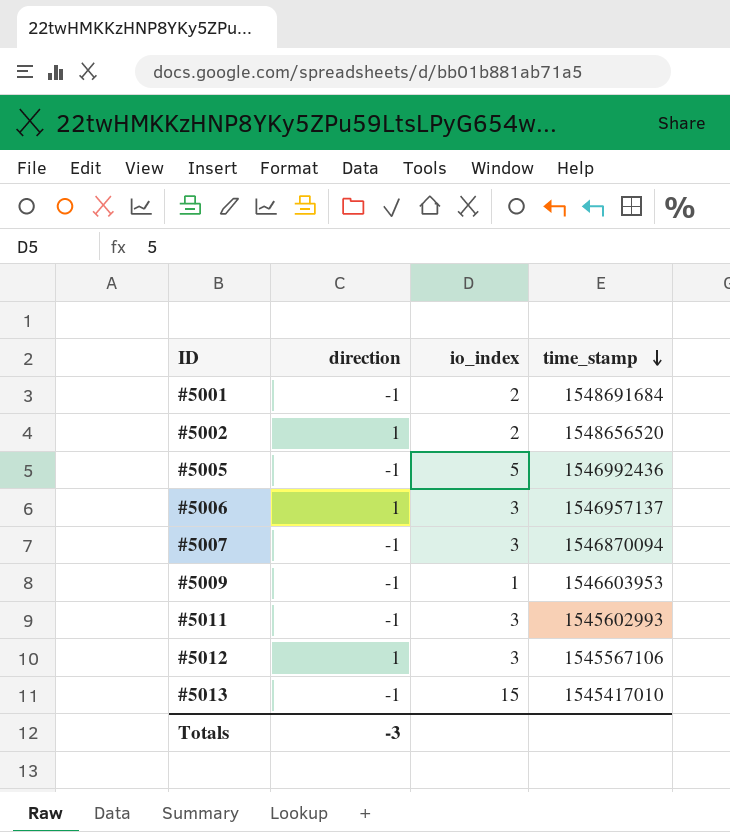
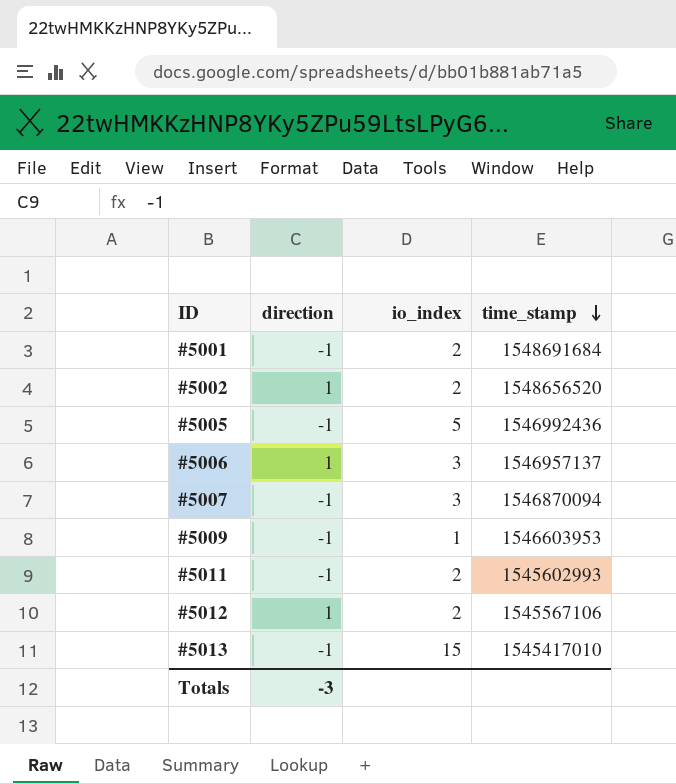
#5011 | io_index: 3 -> 2
#5012 | io_index: 3 -> 2

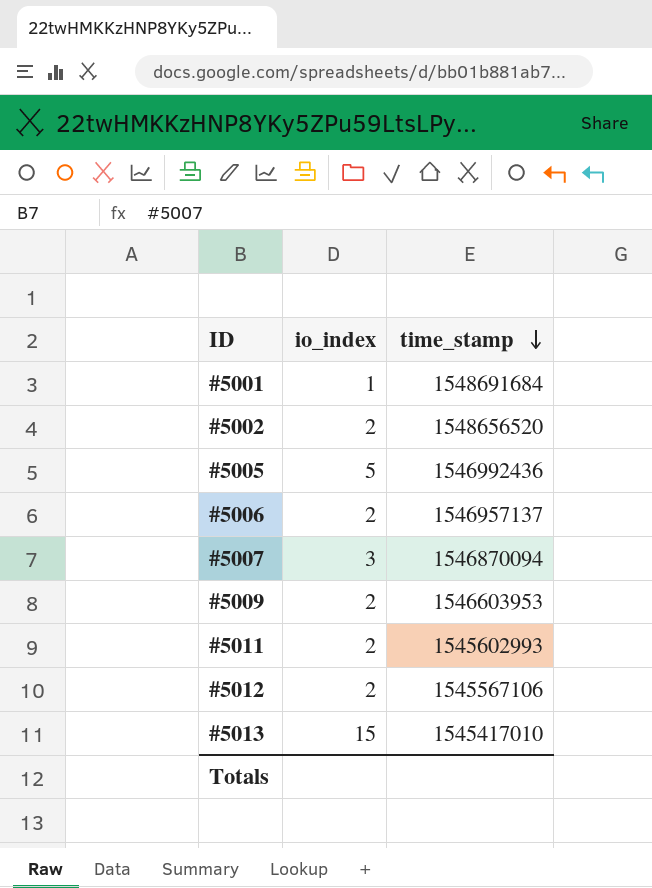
column direction | position: 2 -> none
#5001 | io_index: 2 -> 1
#5006 | io_index: 3 -> 2
#5009 | io_index: 1 -> 2

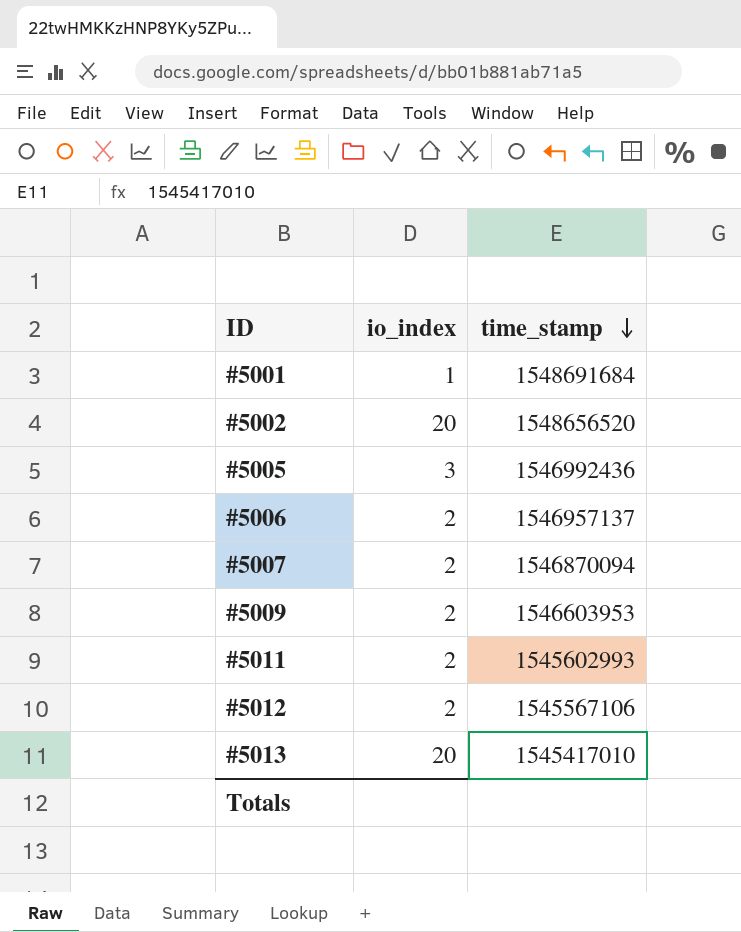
#5002 | io_index: 2 -> 20
#5005 | io_index: 5 -> 3
#5007 | io_index: 3 -> 2
#5013 | io_index: 15 -> 20

